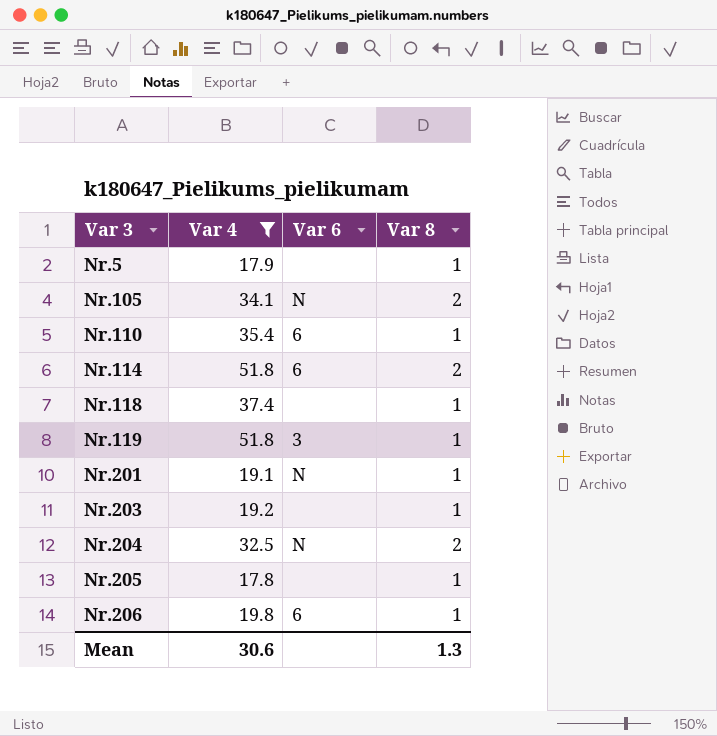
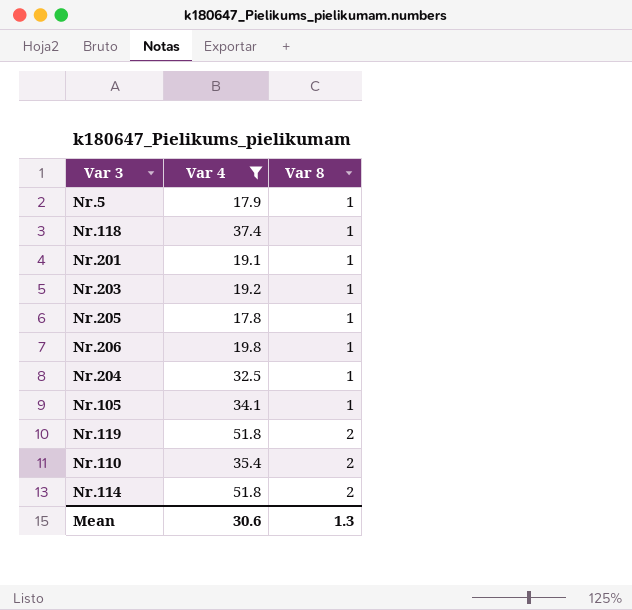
row order: Var 3 ascending -> Var 8 ascending
column Var 6 | position: 3 -> none
Nr.204 | Var 8: 2 -> 1
Nr.105 | Var 8: 2 -> 1
Nr.119 | Var 8: 1 -> 2
Nr.110 | Var 8: 1 -> 2

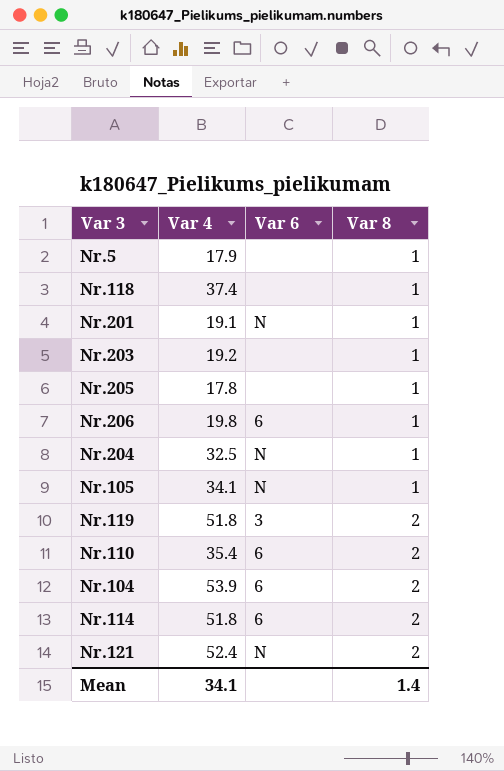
filter: Var 4 <= 51.8 -> none
column Var 6 | position: none -> 3
Mean | Var 4: 30.6 -> 34.1
Mean | Var 8: 1.3 -> 1.4

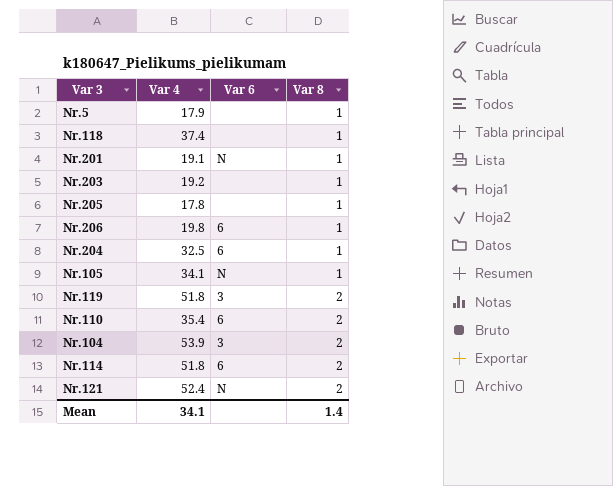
Nr.204 | Var 6: N -> 6
Nr.104 | Var 6: 6 -> 3

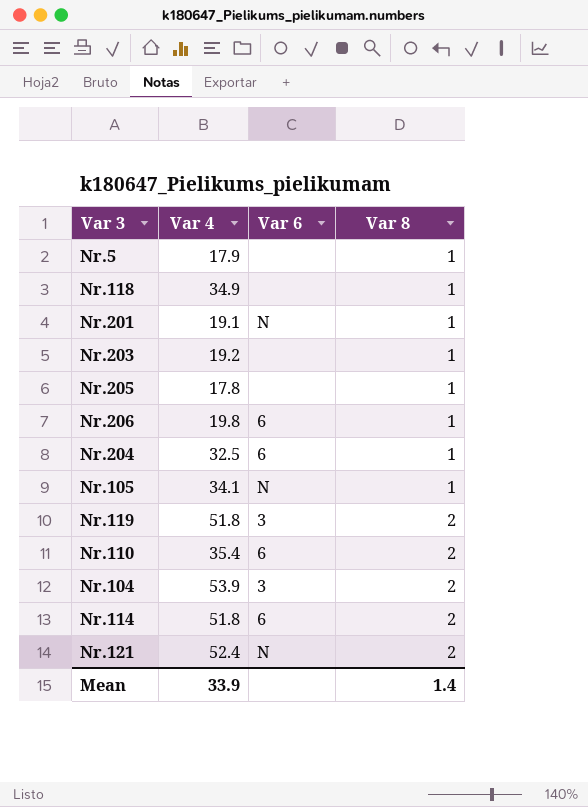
Nr.118 | Var 4: 37.4 -> 34.9
Mean | Var 4: 34.1 -> 33.9

